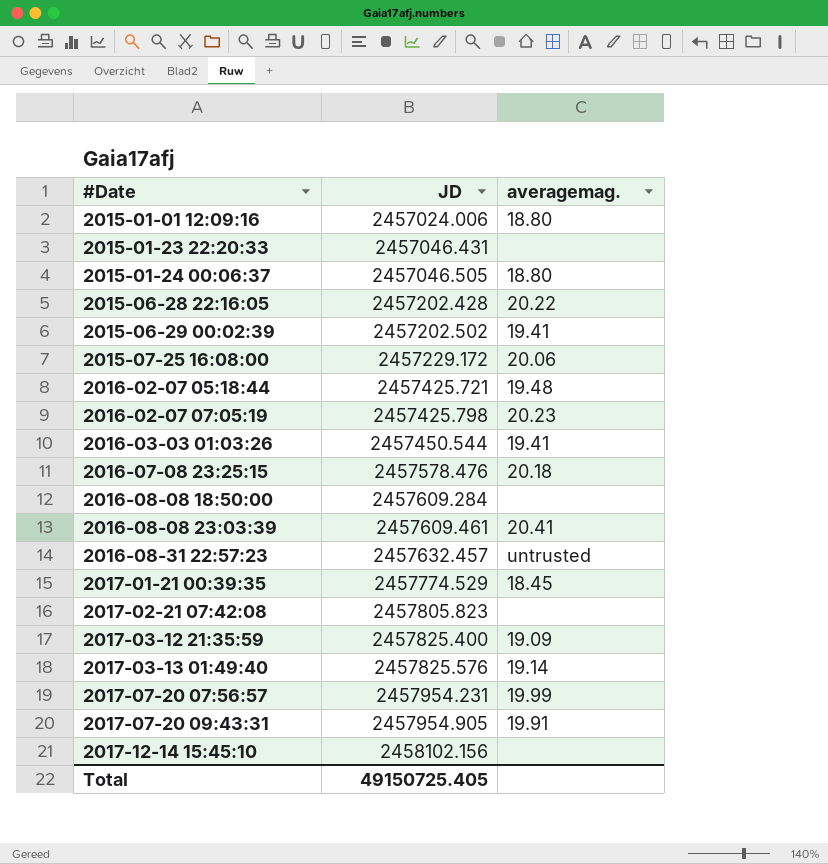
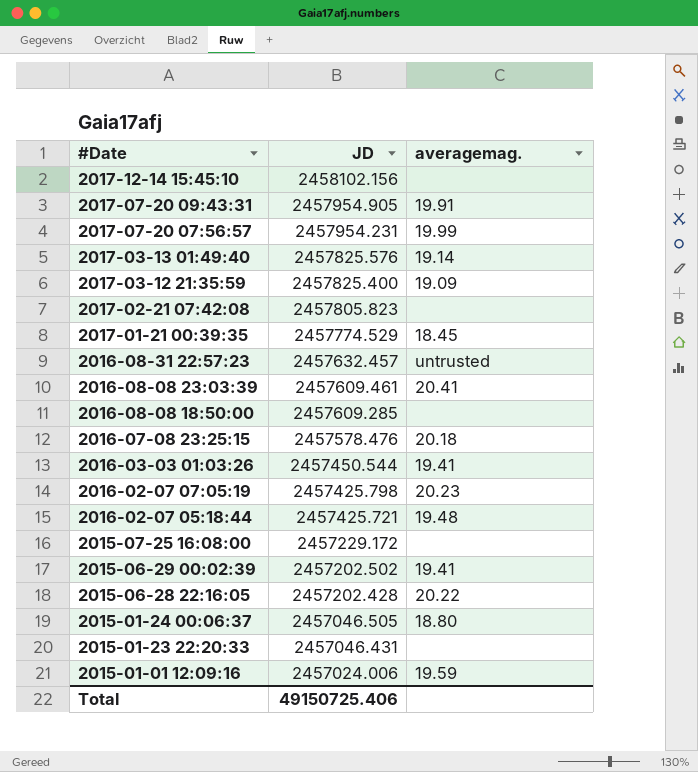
row order: #Date ascending -> #Date descending
2016-08-08 18:50:00 | JD: 2457609.284 -> 2457609.285
2015-07-25 16:08:00 | averagemag.: 20.06 -> none
2015-01-01 12:09:16 | averagemag.: 18.80 -> 19.59
Total | JD: 49150725.405 -> 49150725.406

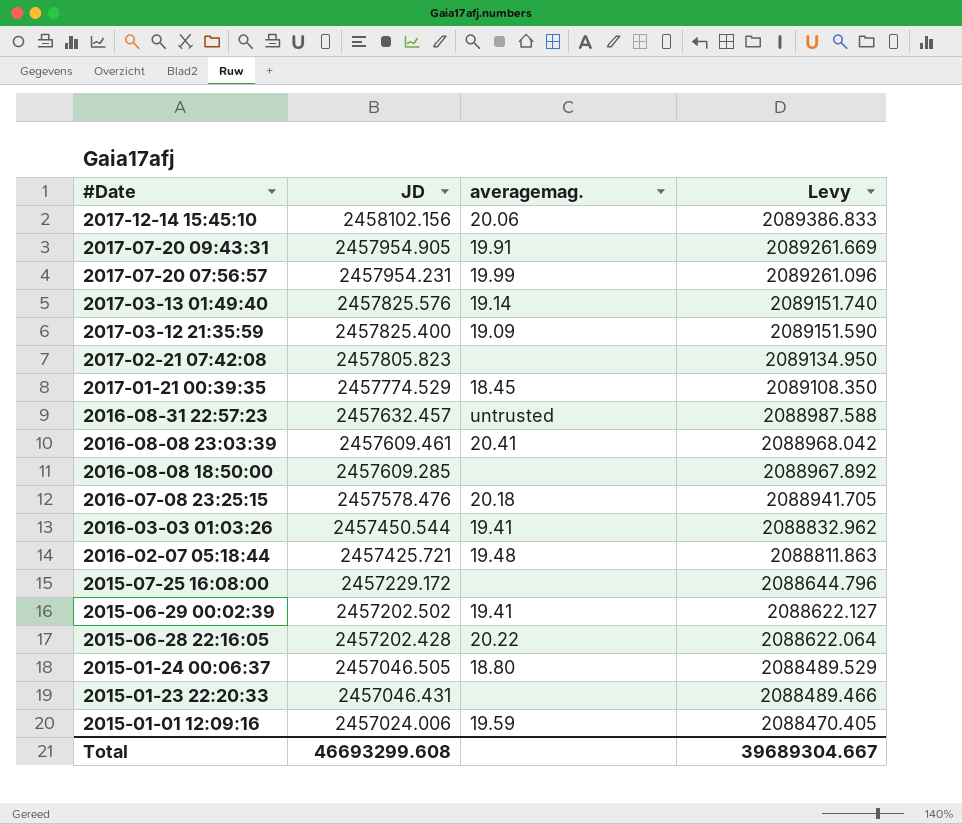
column Levy | formula: none -> [JD] * 0.85
row 2016-02-07 07:05:19: 2457425.798 | 20.23 -> none
2017-12-14 15:45:10 | averagemag.: none -> 20.06
Total | JD: 49150725.406 -> 46693299.608

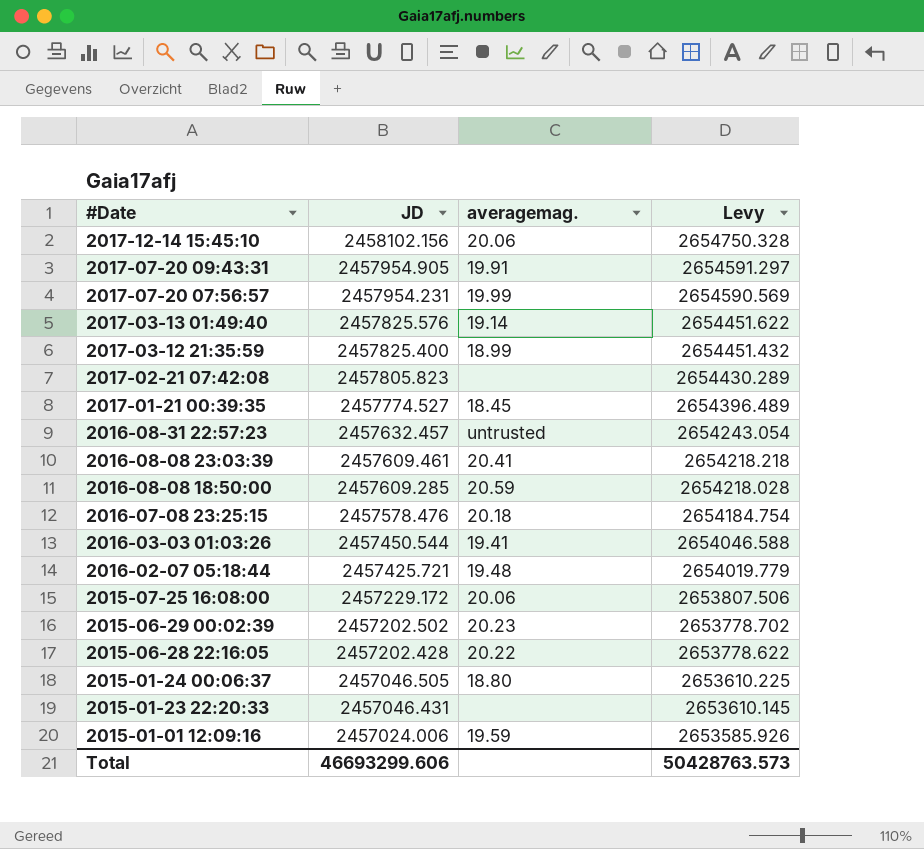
column Levy | formula: [JD] * 0.85 -> [JD] * 1.08
2017-03-12 21:35:59 | averagemag.: 19.09 -> 18.99
2017-01-21 00:39:35 | JD: 2457774.529 -> 2457774.527
2016-08-08 18:50:00 | averagemag.: none -> 20.59
2015-07-25 16:08:00 | averagemag.: none -> 20.06
2015-06-29 00:02:39 | averagemag.: 19.41 -> 20.23
Total | JD: 46693299.608 -> 46693299.606
Total | Levy: 39689304.667 -> 50428763.573

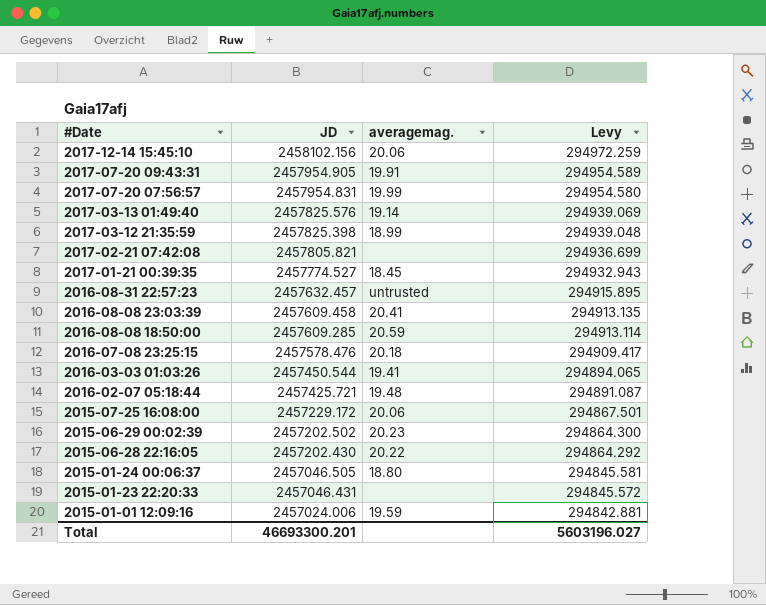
column Levy | formula: [JD] * 1.08 -> [JD] * 0.12
2017-07-20 07:56:57 | JD: 2457954.231 -> 2457954.831
2017-03-12 21:35:59 | JD: 2457825.400 -> 2457825.398
2017-02-21 07:42:08 | JD: 2457805.823 -> 2457805.821
2016-08-08 23:03:39 | JD: 2457609.461 -> 2457609.458
2015-06-28 22:16:05 | JD: 2457202.428 -> 2457202.430
Total | JD: 46693299.606 -> 46693300.201
Total | Levy: 50428763.573 -> 5603196.027

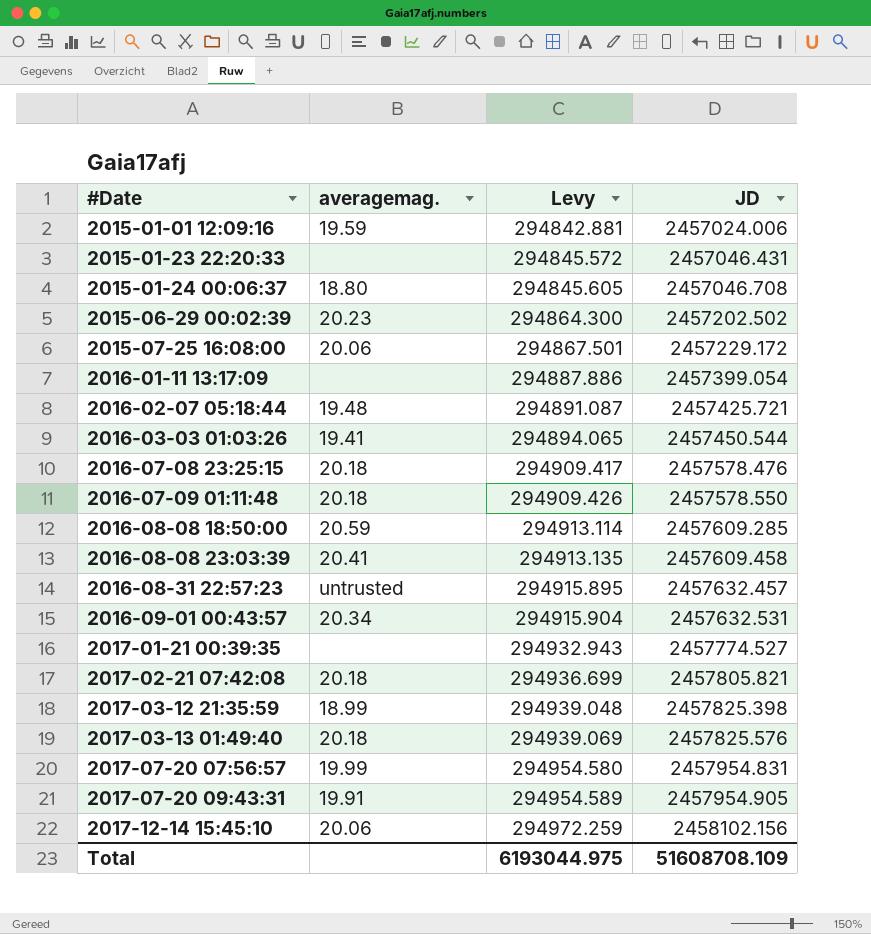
row order: #Date descending -> #Date ascending
column JD | position: 2 -> 4
row 2015-06-28 22:16:05: 2457202.430 | 20.22 | 294864.292 -> none
2015-01-24 00:06:37 | Levy: 294845.581 -> 294845.605
2015-01-24 00:06:37 | JD: 2457046.505 -> 2457046.708
row 2016-01-11 13:17:09: none -> none | 294887.886 | 2457399.054
row 2016-07-09 01:11:48: none -> 20.18 | 294909.426 | 2457578.550
row 2016-09-01 00:43:57: none -> 20.34 | 294915.904 | 2457632.531
2017-01-21 00:39:35 | averagemag.: 18.45 -> none
2017-02-21 07:42:08 | averagemag.: none -> 20.18
2017-03-13 01:49:40 | averagemag.: 19.14 -> 20.18
Total | Levy: 5603196.027 -> 6193044.975
Total | JD: 46693300.201 -> 51608708.109

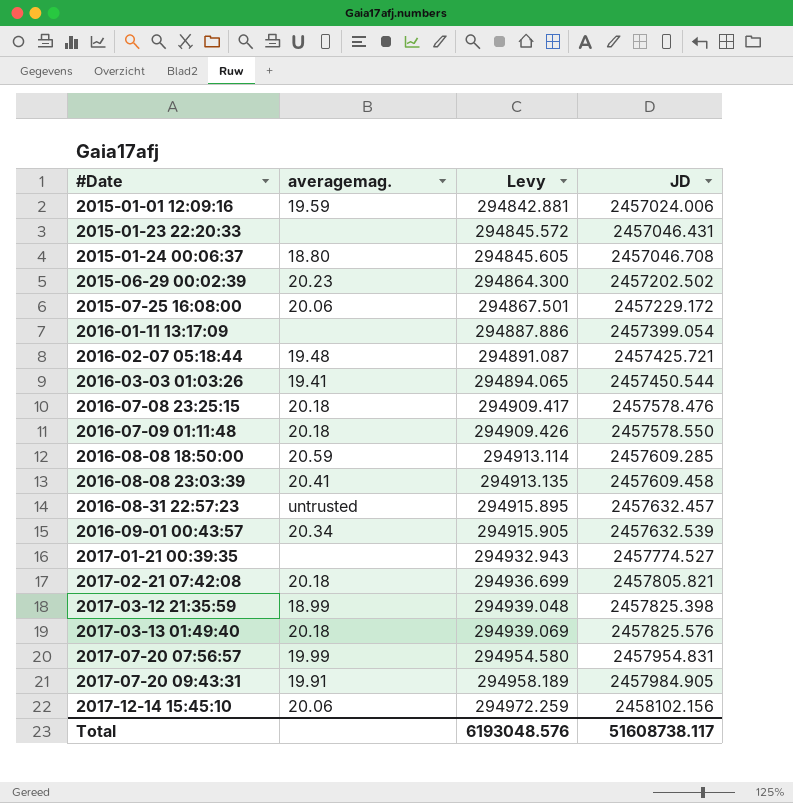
2016-09-01 00:43:57 | Levy: 294915.904 -> 294915.905
2016-09-01 00:43:57 | JD: 2457632.531 -> 2457632.539
2017-07-20 09:43:31 | Levy: 294954.589 -> 294958.189
2017-07-20 09:43:31 | JD: 2457954.905 -> 2457984.905
Total | Levy: 6193044.975 -> 6193048.576
Total | JD: 51608708.109 -> 51608738.117

